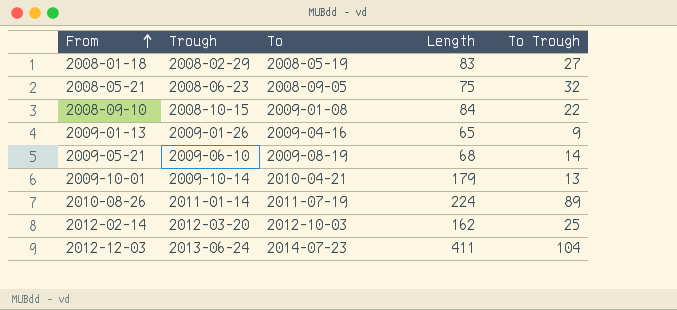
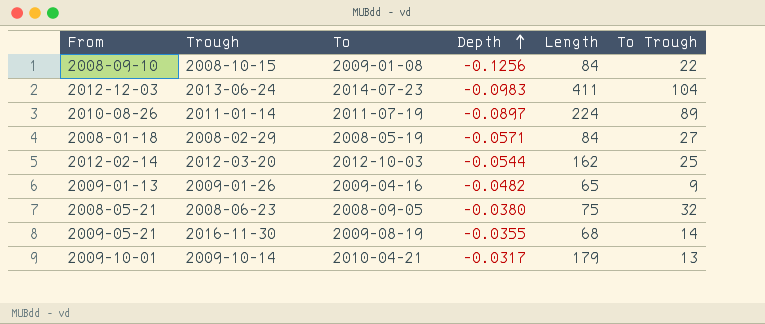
row order: From ascending -> Depth ascending
column Depth | position: none -> 4
2008-01-18 | Length: 83 -> 84
2009-05-21 | Trough: 2009-06-10 -> 2016-11-30

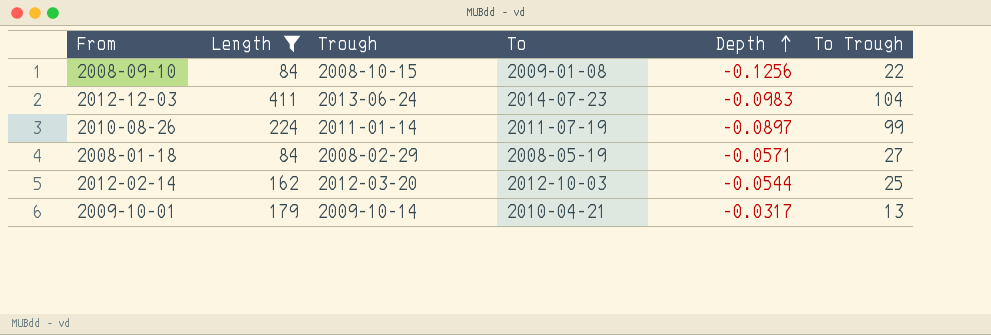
filter: none -> Length >= 84
column Length | position: 5 -> 2
2010-08-26 | To Trough: 89 -> 99

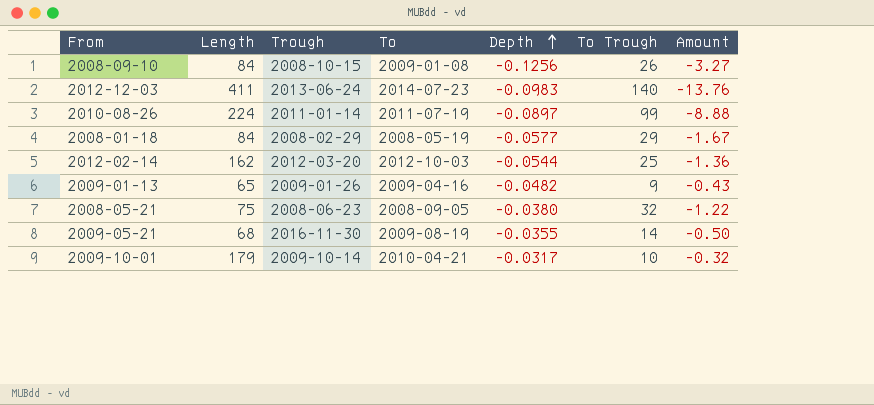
filter: Length >= 84 -> none
column Amount | formula: none -> [Depth] * [To Trough]
2008-09-10 | To Trough: 22 -> 26
2012-12-03 | To Trough: 104 -> 140
2008-01-18 | Depth: -0.0571 -> -0.0577
2008-01-18 | To Trough: 27 -> 29
2009-10-01 | To Trough: 13 -> 10

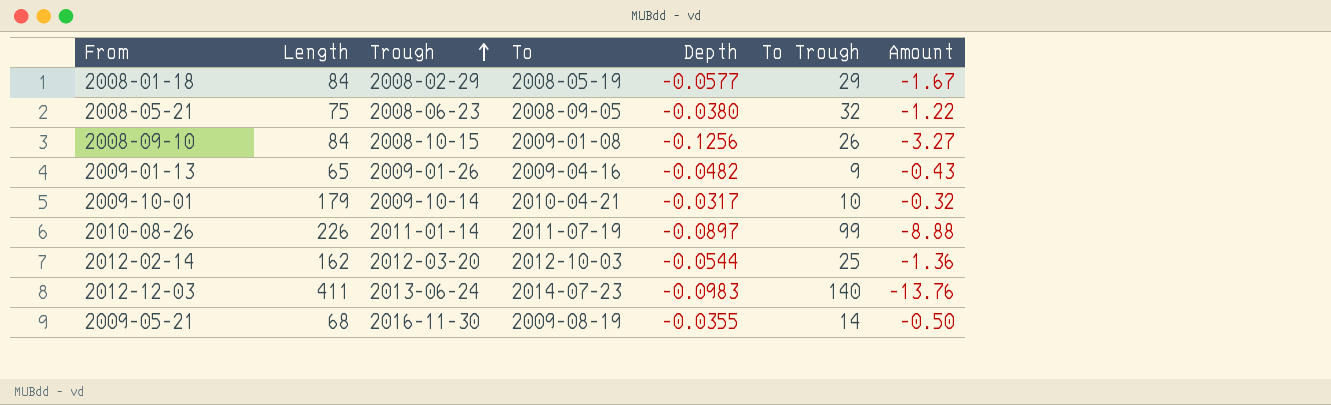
row order: Depth ascending -> Trough ascending
2010-08-26 | Length: 224 -> 226

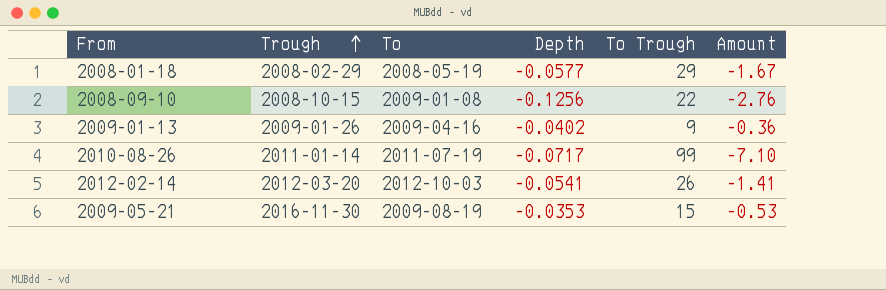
column Length | position: 2 -> none
row 2008-05-21: 75 | 2008-06-23 | 2008-09-05 | -0.0380 | 32 | -1.22 -> none
row 2009-10-01: 179 | 2009-10-14 | 2010-04-21 | -0.0317 | 10 | -0.32 -> none
row 2012-12-03: 411 | 2013-06-24 | 2014-07-23 | -0.0983 | 140 | -13.76 -> none
2008-09-10 | To Trough: 26 -> 22
2008-09-10 | Amount: -3.27 -> -2.76
2009-01-13 | Depth: -0.0482 -> -0.0402
2009-01-13 | Amount: -0.43 -> -0.36
2010-08-26 | Depth: -0.0897 -> -0.0717
2010-08-26 | Amount: -8.88 -> -7.10
2012-02-14 | Depth: -0.0544 -> -0.0541
2012-02-14 | To Trough: 25 -> 26
2012-02-14 | Amount: -1.36 -> -1.41
2009-05-21 | Depth: -0.0355 -> -0.0353
2009-05-21 | To Trough: 14 -> 15
2009-05-21 | Amount: -0.50 -> -0.53

